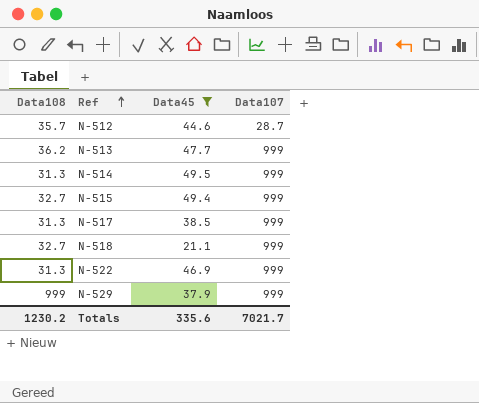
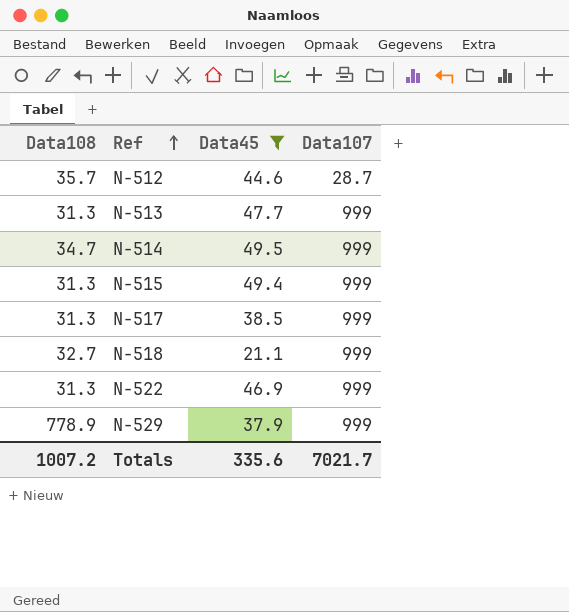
N-513 | Data108: 36.2 -> 31.3
N-514 | Data108: 31.3 -> 34.7
N-515 | Data108: 32.7 -> 31.3
N-529 | Data108: 999 -> 778.9
Totals | Data108: 1230.2 -> 1007.2

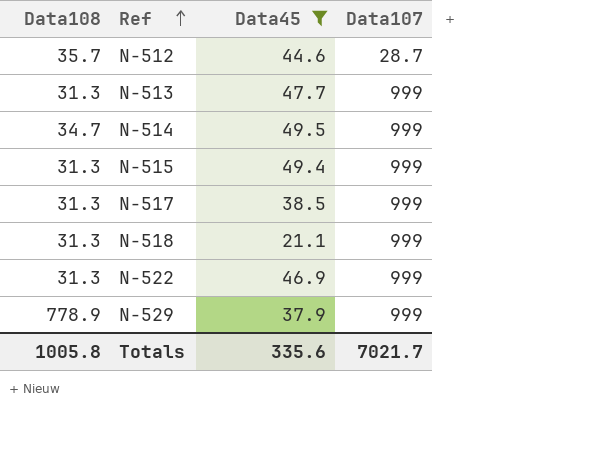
N-518 | Data108: 32.7 -> 31.3
Totals | Data108: 1007.2 -> 1005.8

